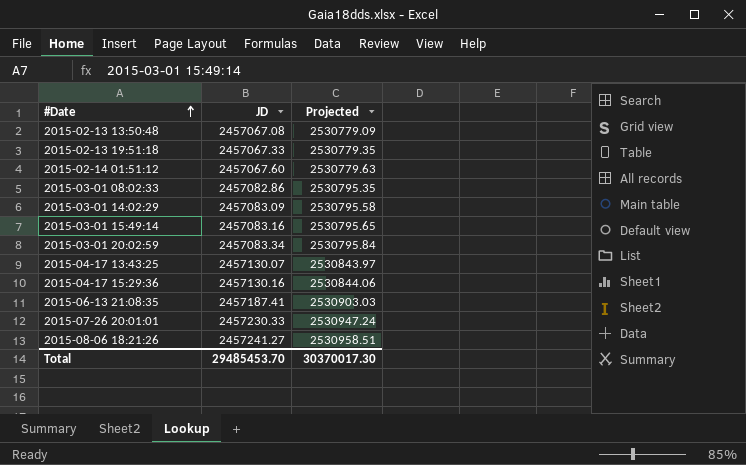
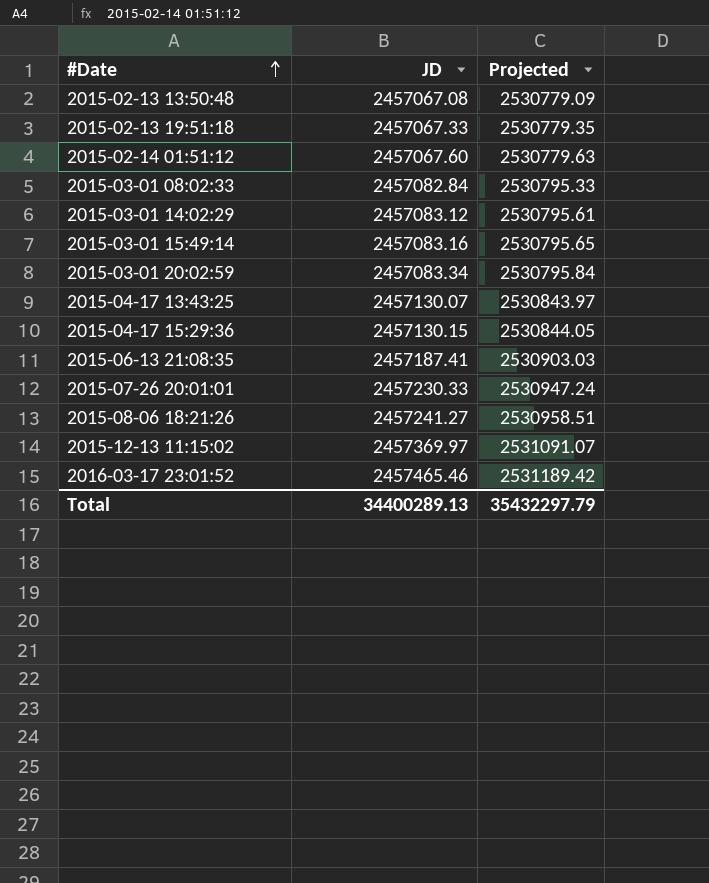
2015-03-01 08:02:33 | JD: 2457082.86 -> 2457082.84
2015-03-01 08:02:33 | Projected: 2530795.35 -> 2530795.33
2015-03-01 14:02:29 | JD: 2457083.09 -> 2457083.12
2015-03-01 14:02:29 | Projected: 2530795.58 -> 2530795.61
2015-04-17 15:29:36 | JD: 2457130.16 -> 2457130.15
2015-04-17 15:29:36 | Projected: 2530844.06 -> 2530844.05
row 2015-12-13 11:15:02: none -> 2457369.97 | 2531091.07
row 2016-03-17 23:01:52: none -> 2457465.46 | 2531189.42
Total | JD: 29485453.70 -> 34400289.13
Total | Projected: 30370017.30 -> 35432297.79

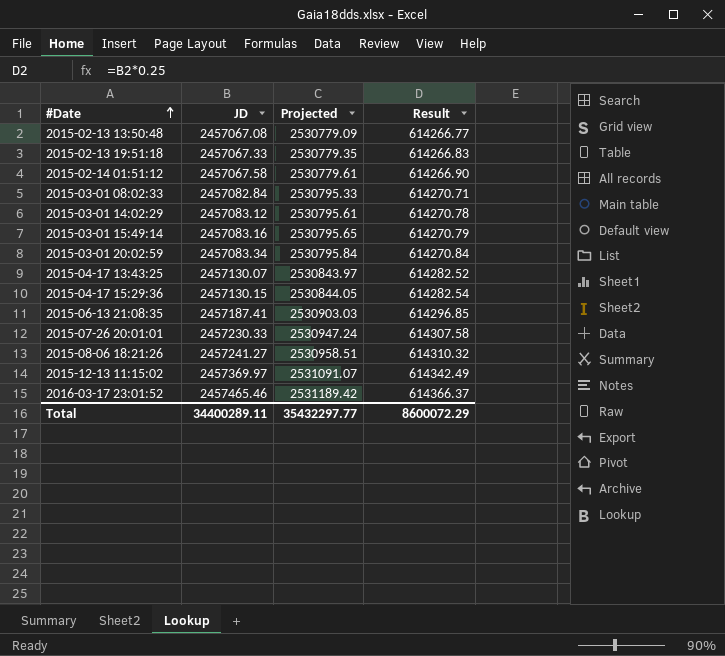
column Result | formula: none -> [JD] * 0.25
2015-02-14 01:51:12 | JD: 2457067.60 -> 2457067.58
2015-02-14 01:51:12 | Projected: 2530779.63 -> 2530779.61
Total | JD: 34400289.13 -> 34400289.11
Total | Projected: 35432297.79 -> 35432297.77

